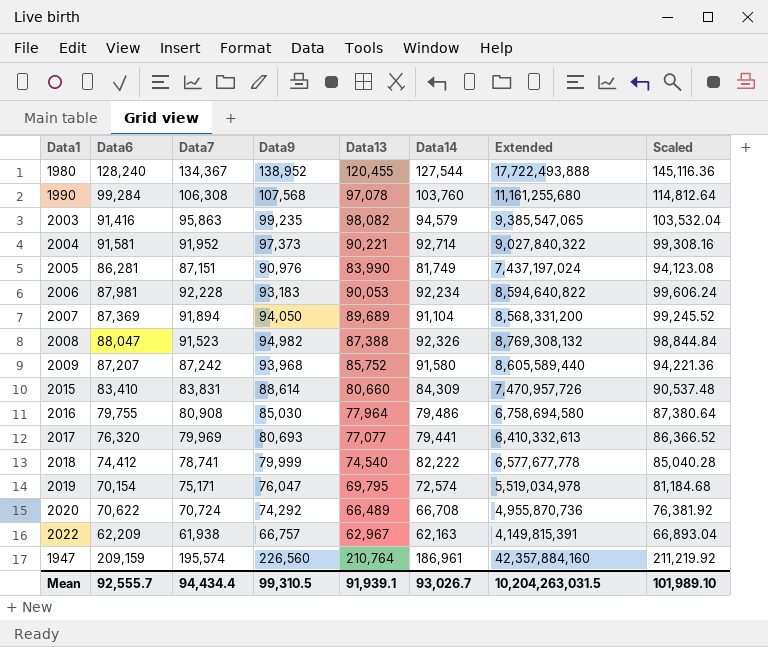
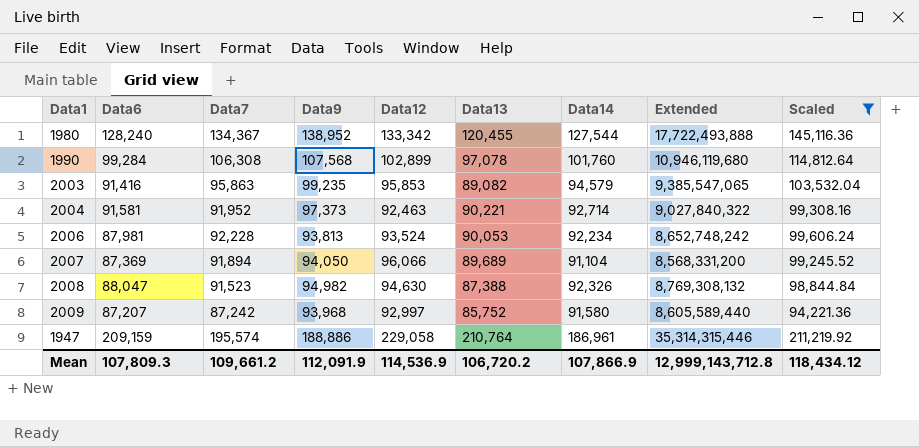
filter: none -> Scaled >= 94,221.36
column Data12 | position: none -> 5
1990 | Data14: 103,760 -> 101,760
1990 | Extended: 11,161,255,680 -> 10,946,119,680
2003 | Data13: 98,082 -> 89,082
2006 | Data9: 93,183 -> 93,813
2006 | Extended: 8,594,640,822 -> 8,652,748,242
1947 | Data9: 226,560 -> 188,886
1947 | Extended: 42,357,884,160 -> 35,314,315,446
Mean | Data6: 92,555.7 -> 107,809.3
Mean | Data7: 94,434.4 -> 109,661.2
Mean | Data9: 99,310.5 -> 112,091.9
Mean | Data13: 91,939.1 -> 106,720.2
Mean | Data14: 93,026.7 -> 107,866.9
Mean | Extended: 10,204,263,031.5 -> 12,999,143,712.8
Mean | Scaled: 101,989.10 -> 118,434.12

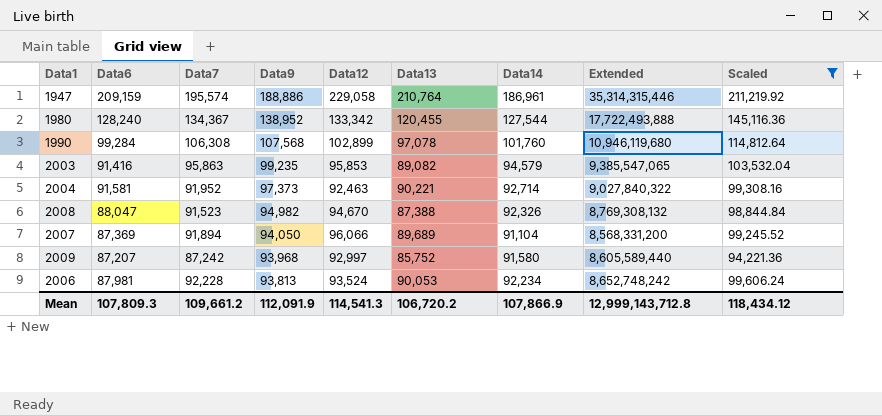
row order: none -> Data9 descending
2008 | Data12: 94,630 -> 94,670
Mean | Data12: 114,536.9 -> 114,541.3

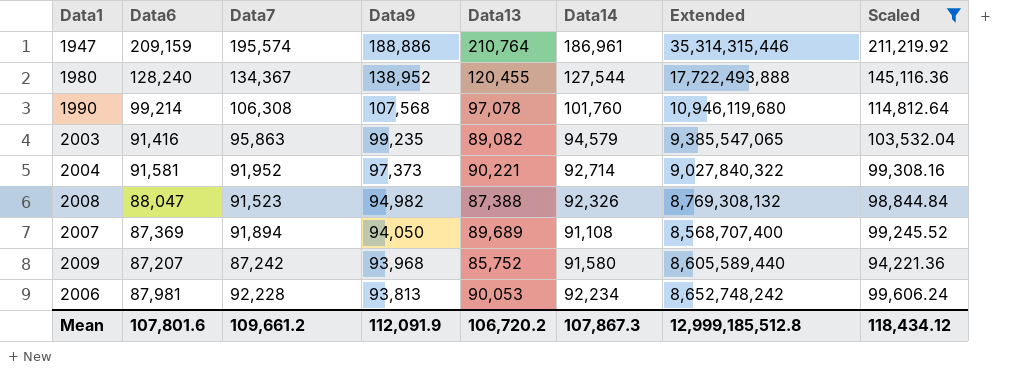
column Data12 | position: 5 -> none
1990 | Data6: 99,284 -> 99,214
2007 | Data14: 91,104 -> 91,108
2007 | Extended: 8,568,331,200 -> 8,568,707,400
Mean | Data6: 107,809.3 -> 107,801.6
Mean | Data14: 107,866.9 -> 107,867.3
Mean | Extended: 12,999,143,712.8 -> 12,999,185,512.8

